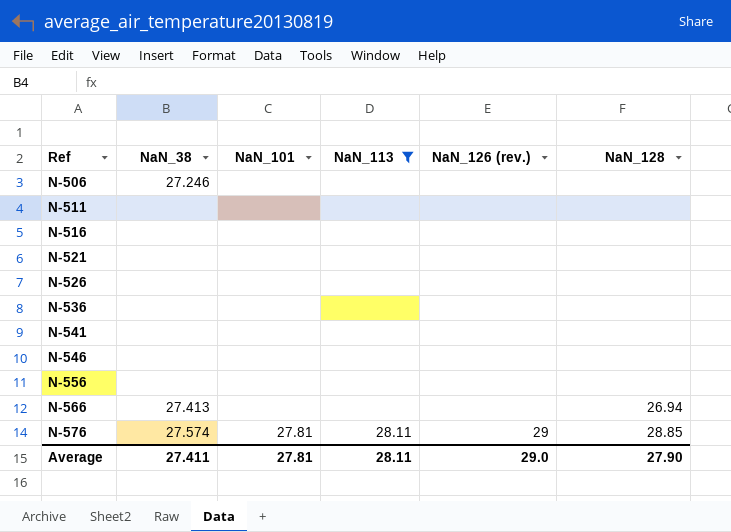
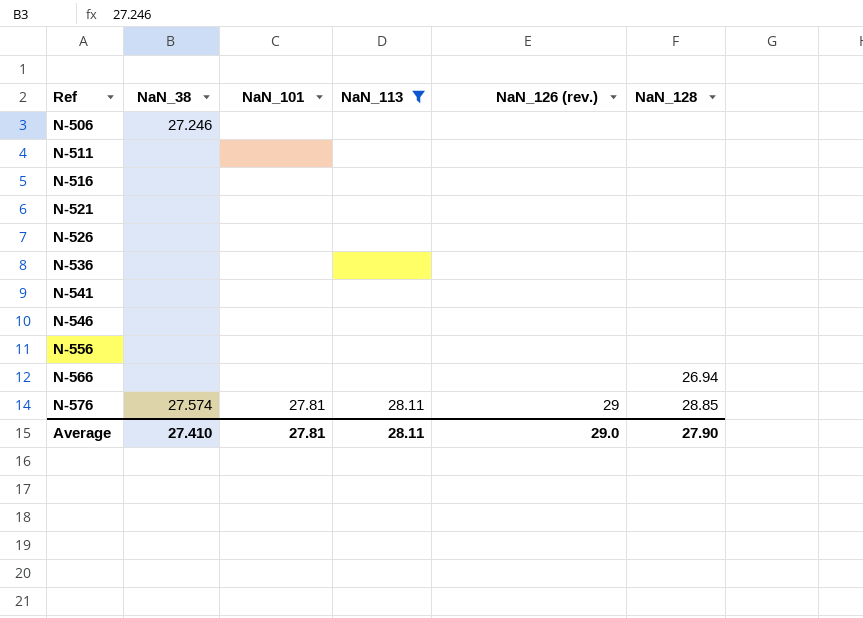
N-566 | NaN_38: 27.413 -> none
Average | NaN_38: 27.411 -> 27.410

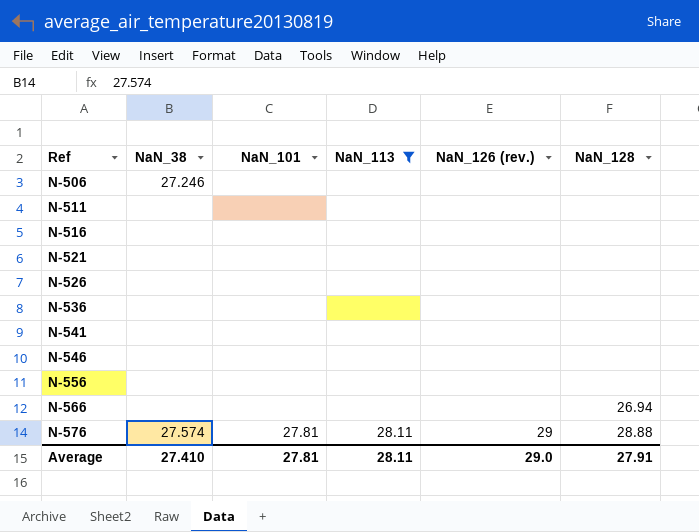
N-576 | NaN_128: 28.85 -> 28.88
Average | NaN_128: 27.90 -> 27.91

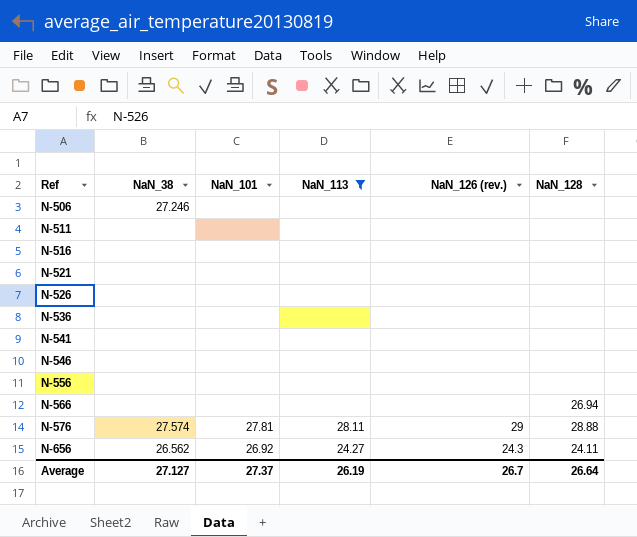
row N-656: none -> 26.562 | 26.92 | 24.27 | 24.3 | 24.11
Average | NaN_38: 27.410 -> 27.127
Average | NaN_101: 27.81 -> 27.37
Average | NaN_113: 28.11 -> 26.19
Average | NaN_126 (rev.): 29.0 -> 26.7
Average | NaN_128: 27.91 -> 26.64

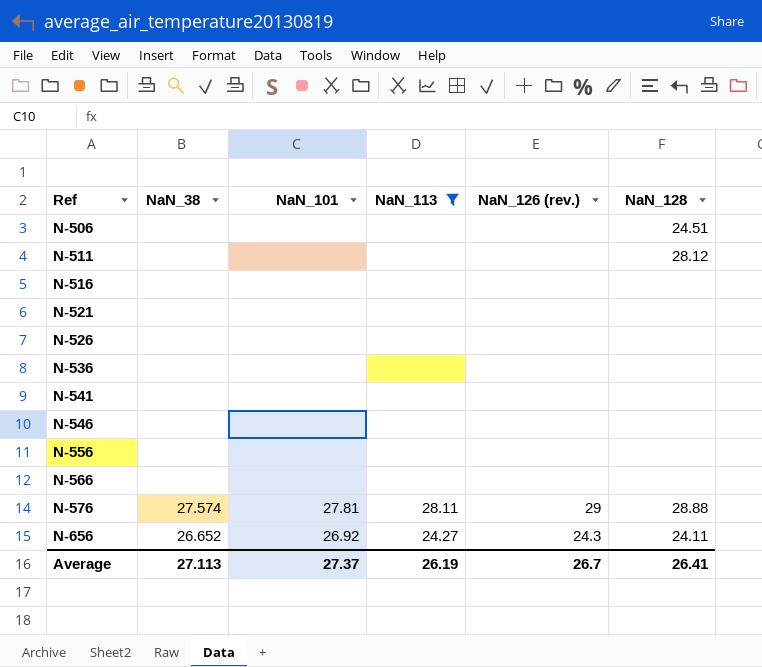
N-506 | NaN_38: 27.246 -> none
N-506 | NaN_128: none -> 24.51
N-511 | NaN_128: none -> 28.12
N-566 | NaN_128: 26.94 -> none
N-656 | NaN_38: 26.562 -> 26.652
Average | NaN_38: 27.127 -> 27.113
Average | NaN_128: 26.64 -> 26.41

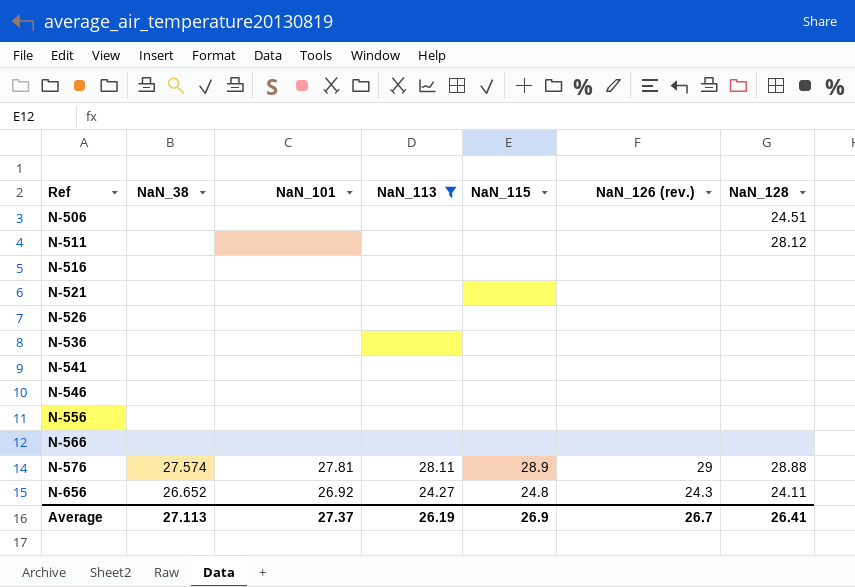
column NaN_115 | position: none -> 5

